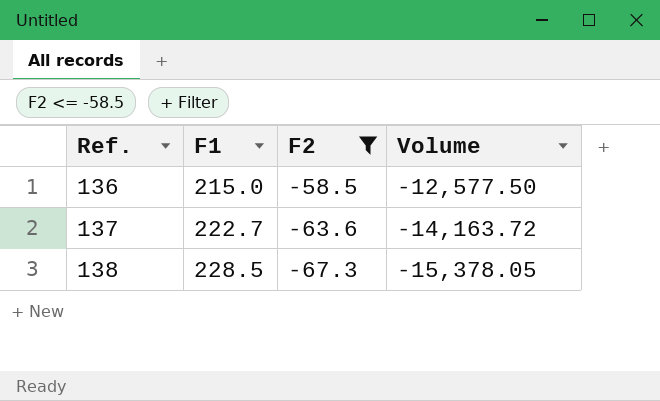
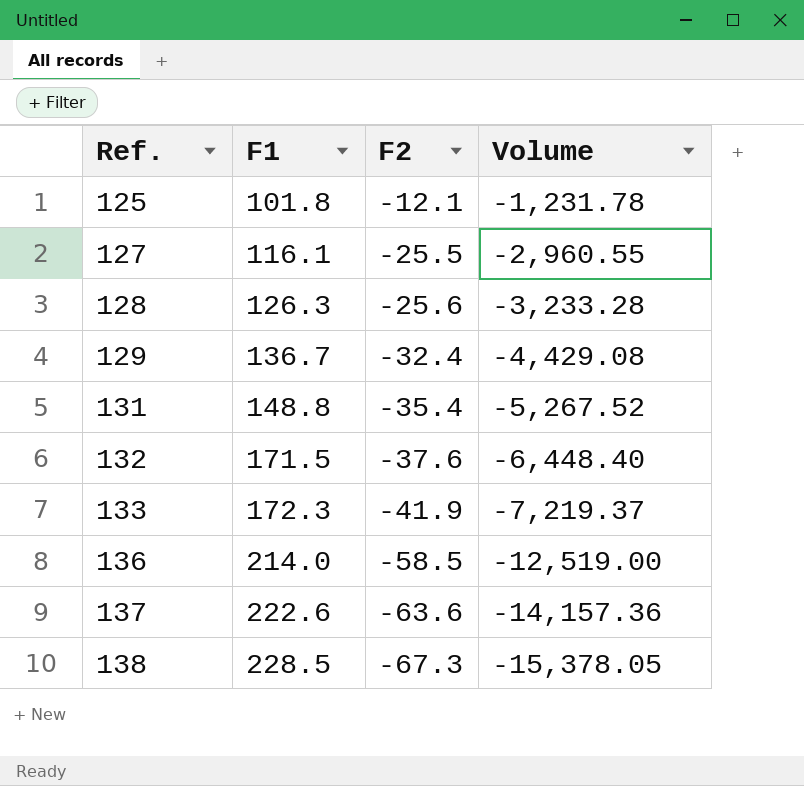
filter: F2 <= -58.5 -> none
136 | F1: 215.0 -> 214.0
136 | Volume: -12,577.50 -> -12,519.00
137 | F1: 222.7 -> 222.6
137 | Volume: -14,163.72 -> -14,157.36

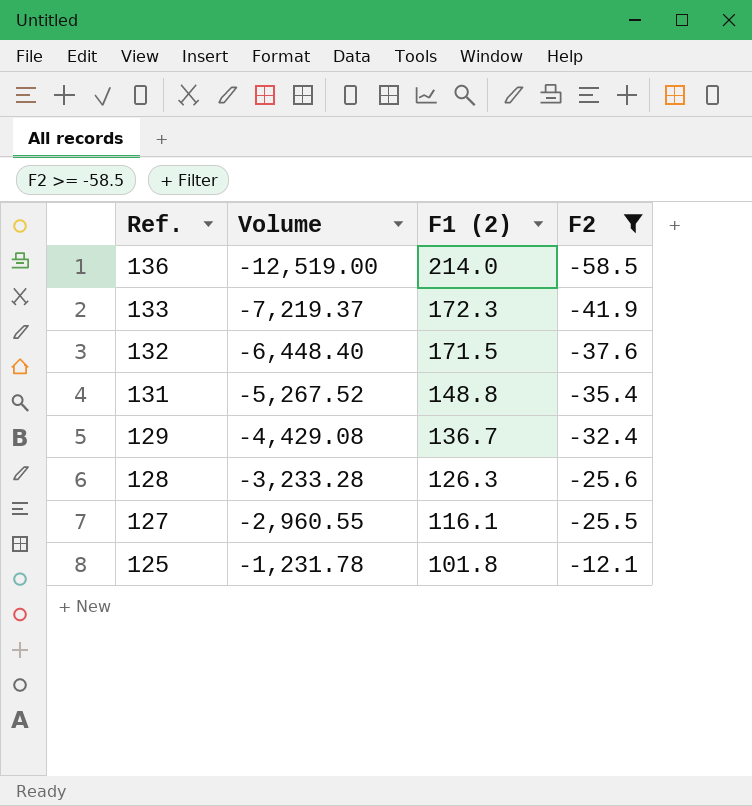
filter: none -> F2 >= -58.5
row order: Ref. ascending -> Ref. descending
column Volume | position: 4 -> 2
column name: F1 -> F1 (2)

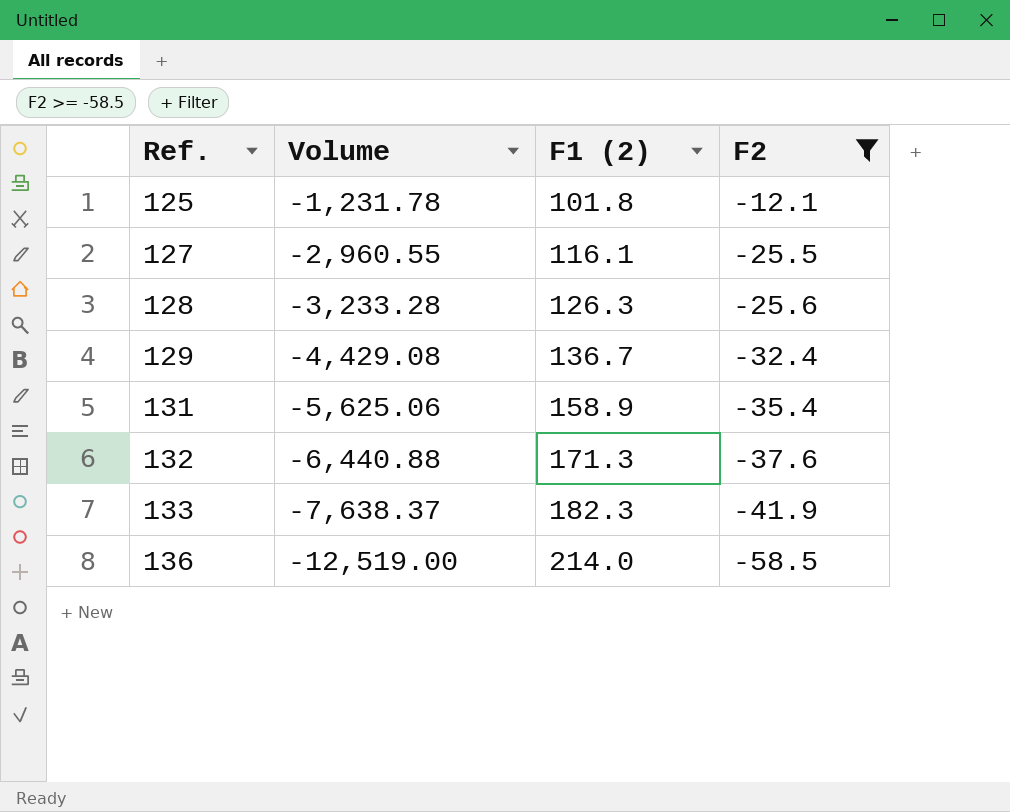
row order: Ref. descending -> Ref. ascending
131 | Volume: -5,267.52 -> -5,625.06
131 | F1 (2): 148.8 -> 158.9
132 | Volume: -6,448.40 -> -6,440.88
132 | F1 (2): 171.5 -> 171.3
133 | Volume: -7,219.37 -> -7,638.37
133 | F1 (2): 172.3 -> 182.3

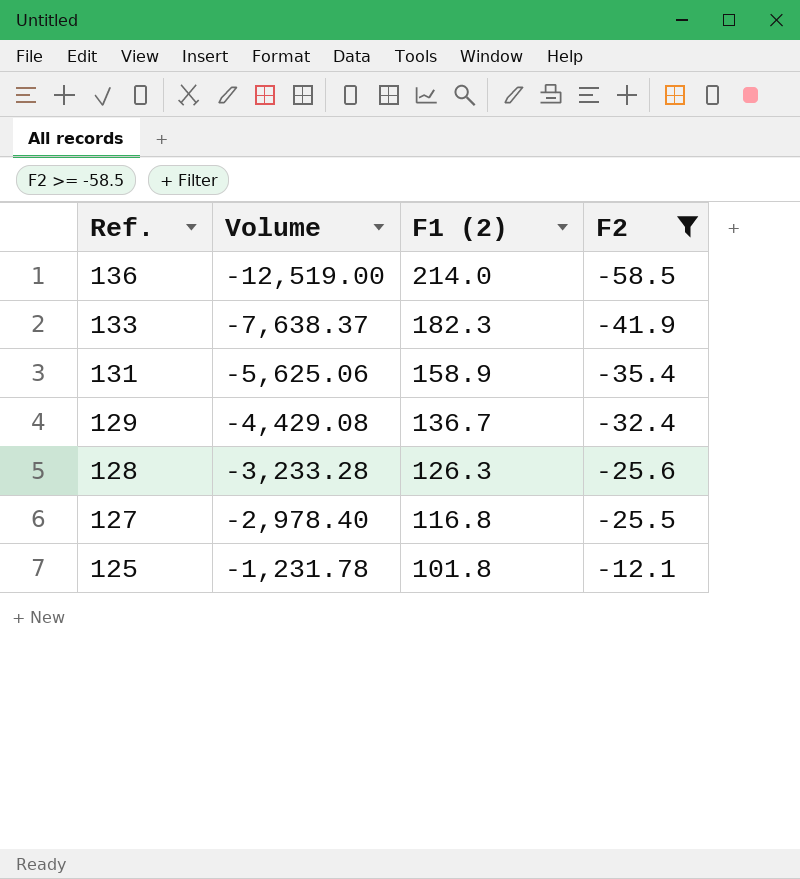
row order: Ref. ascending -> Ref. descending
row 132: -6,440.88 | 171.3 | -37.6 -> none
127 | Volume: -2,960.55 -> -2,978.40
127 | F1 (2): 116.1 -> 116.8

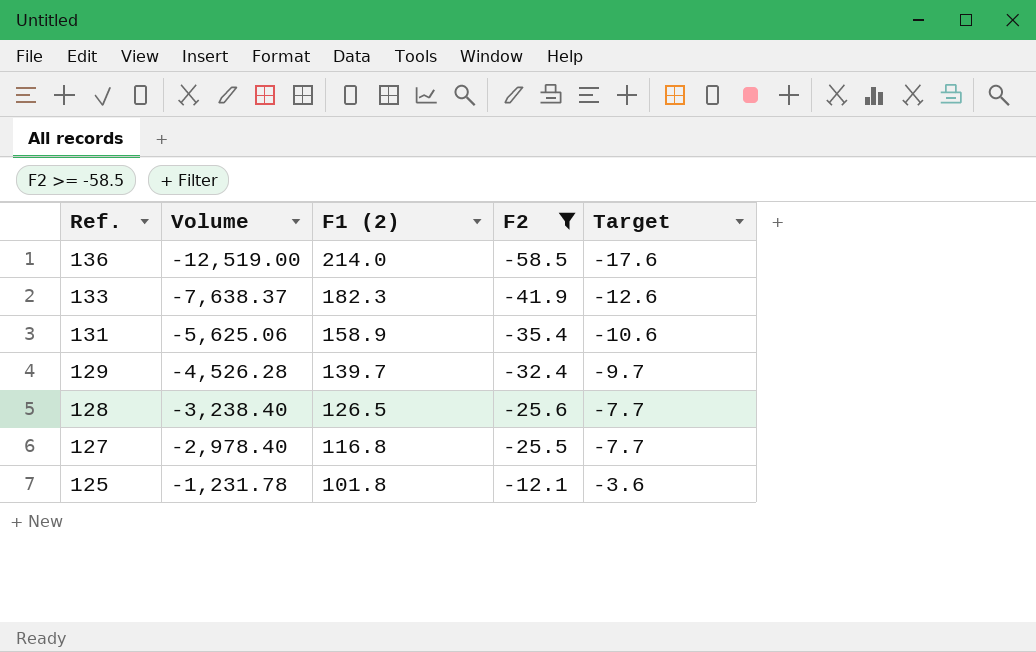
column Target | formula: none -> [F2] * 0.3
129 | Volume: -4,429.08 -> -4,526.28
129 | F1 (2): 136.7 -> 139.7
128 | Volume: -3,233.28 -> -3,238.40
128 | F1 (2): 126.3 -> 126.5

